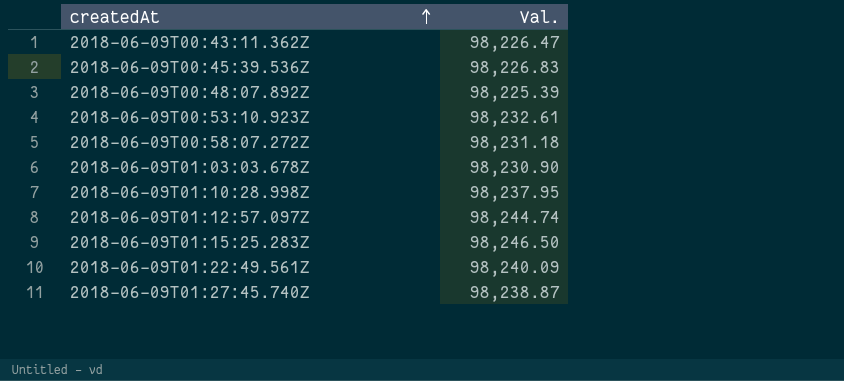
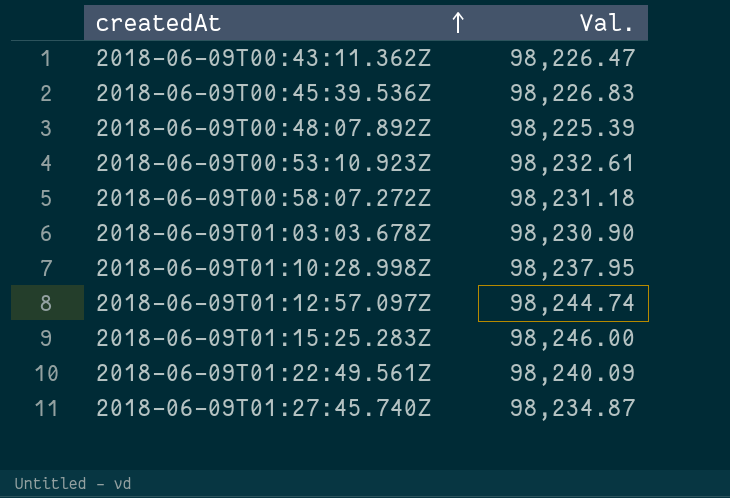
2018-06-09T01:15:25.283Z | Val.: 98,246.50 -> 98,246.00
2018-06-09T01:27:45.740Z | Val.: 98,238.87 -> 98,234.87

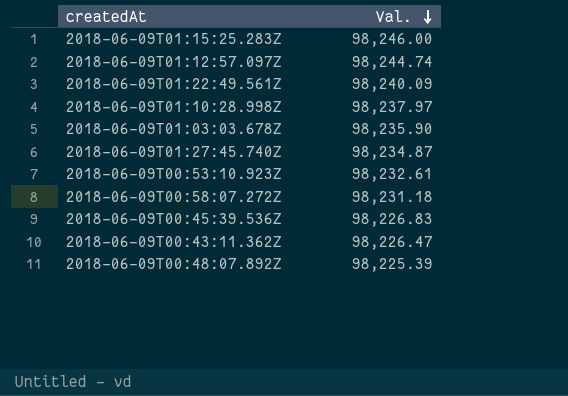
row order: createdAt ascending -> Val. descending
2018-06-09T01:10:28.998Z | Val.: 98,237.95 -> 98,237.97
2018-06-09T01:03:03.678Z | Val.: 98,230.90 -> 98,235.90

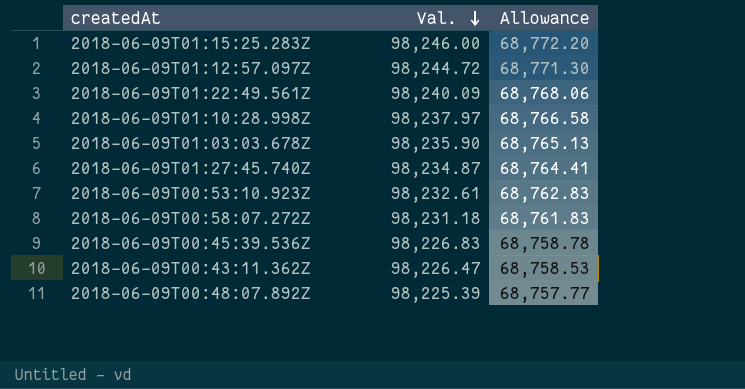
column Allowance | formula: none -> [Val.] * 0.7
2018-06-09T01:12:57.097Z | Val.: 98,244.74 -> 98,244.72

